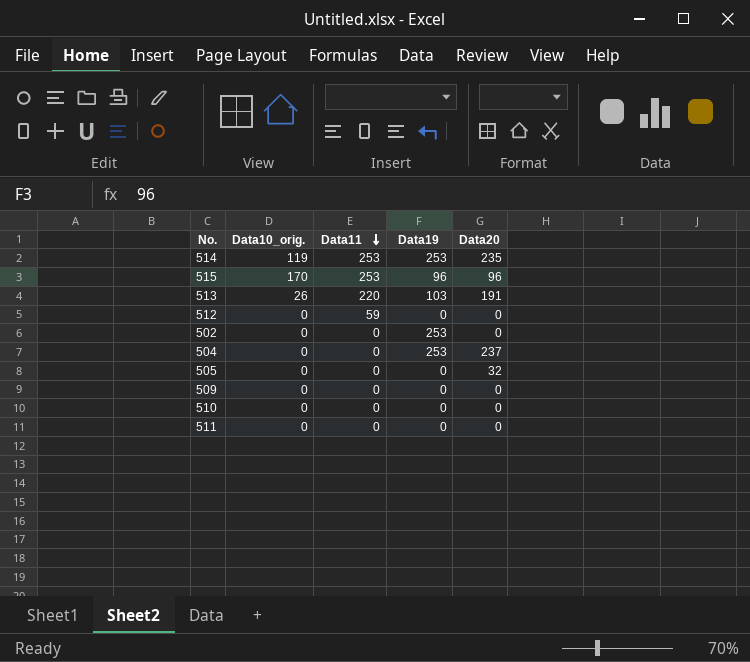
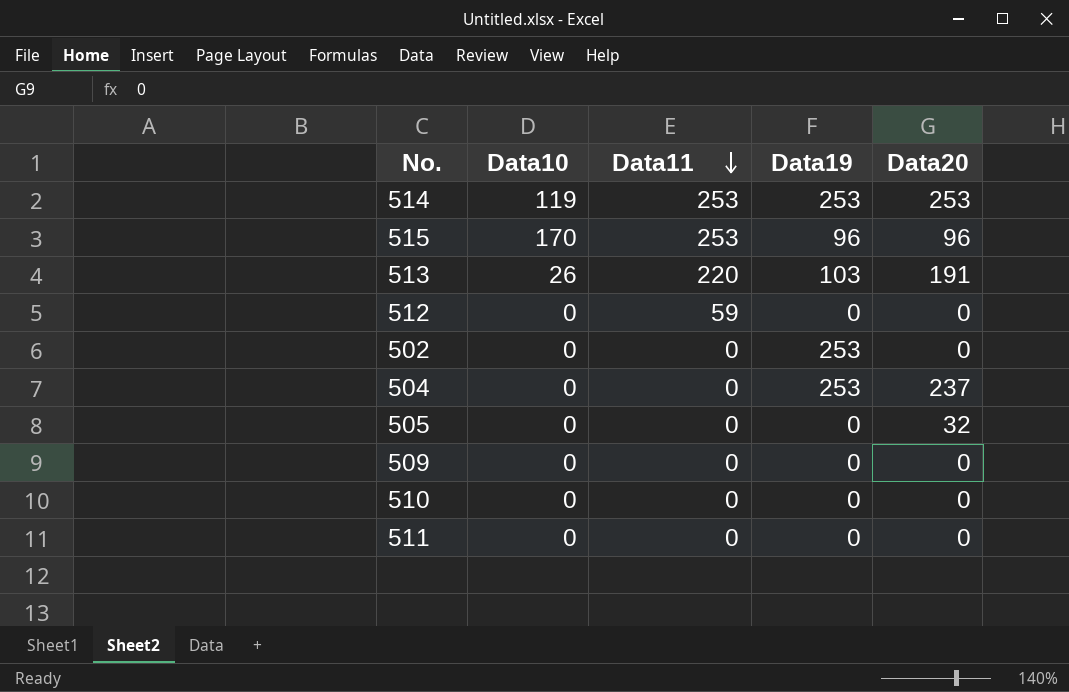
column name: Data10_orig. -> Data10
514 | Data20: 235 -> 253

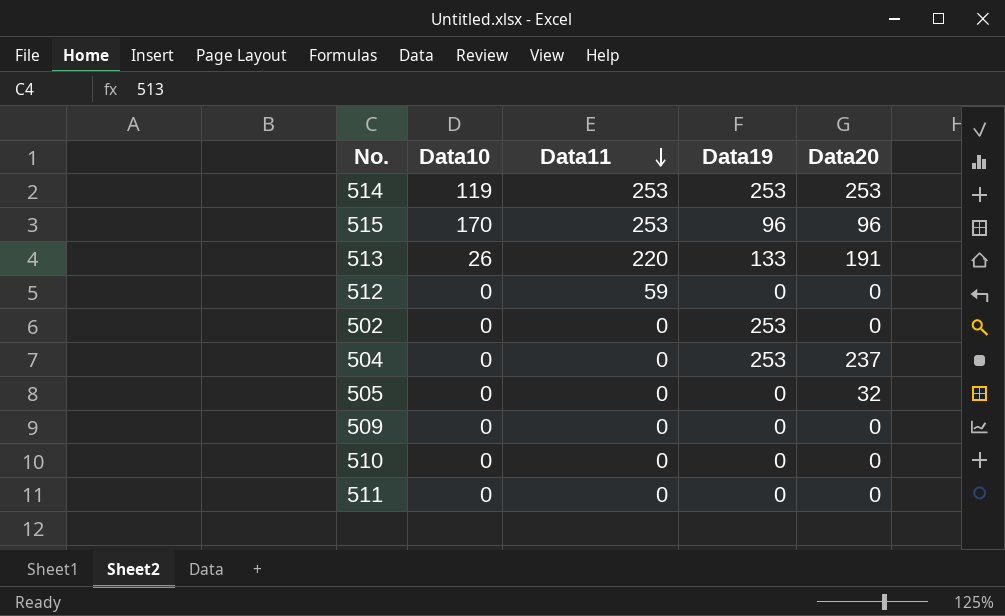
513 | Data19: 103 -> 133

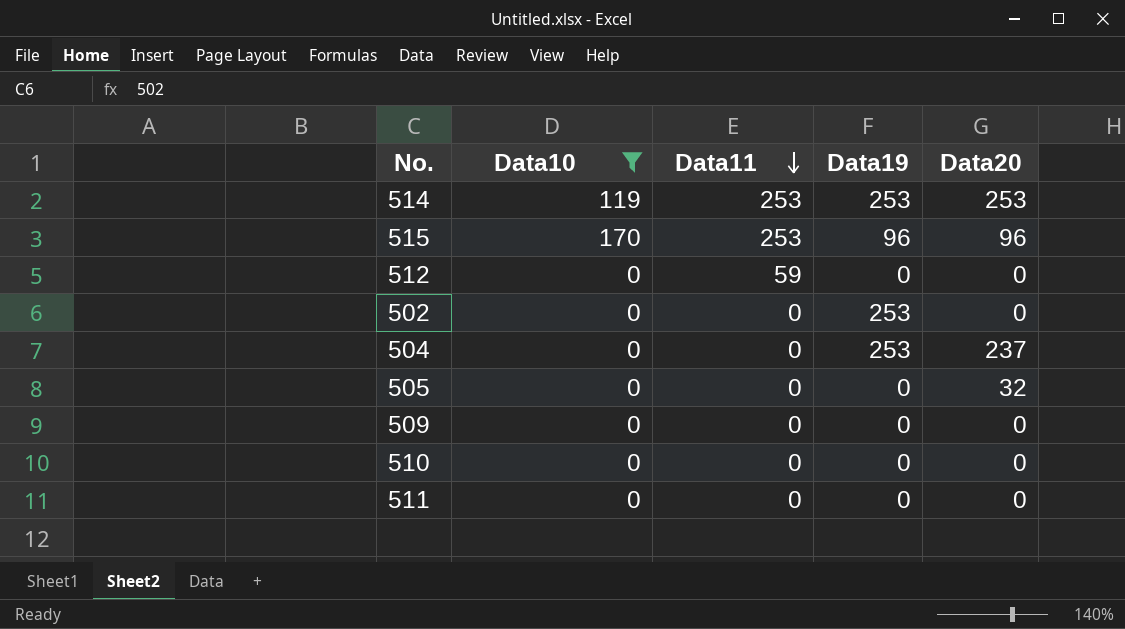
filter: none -> Data10 != 26

